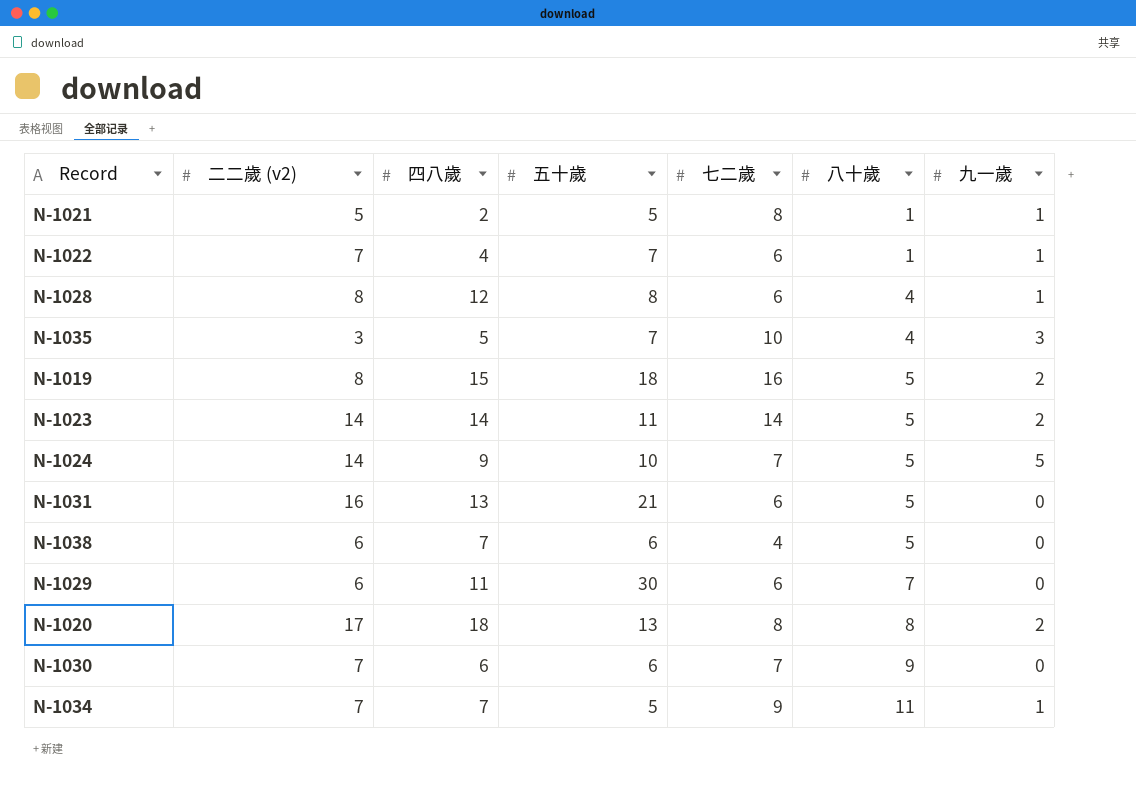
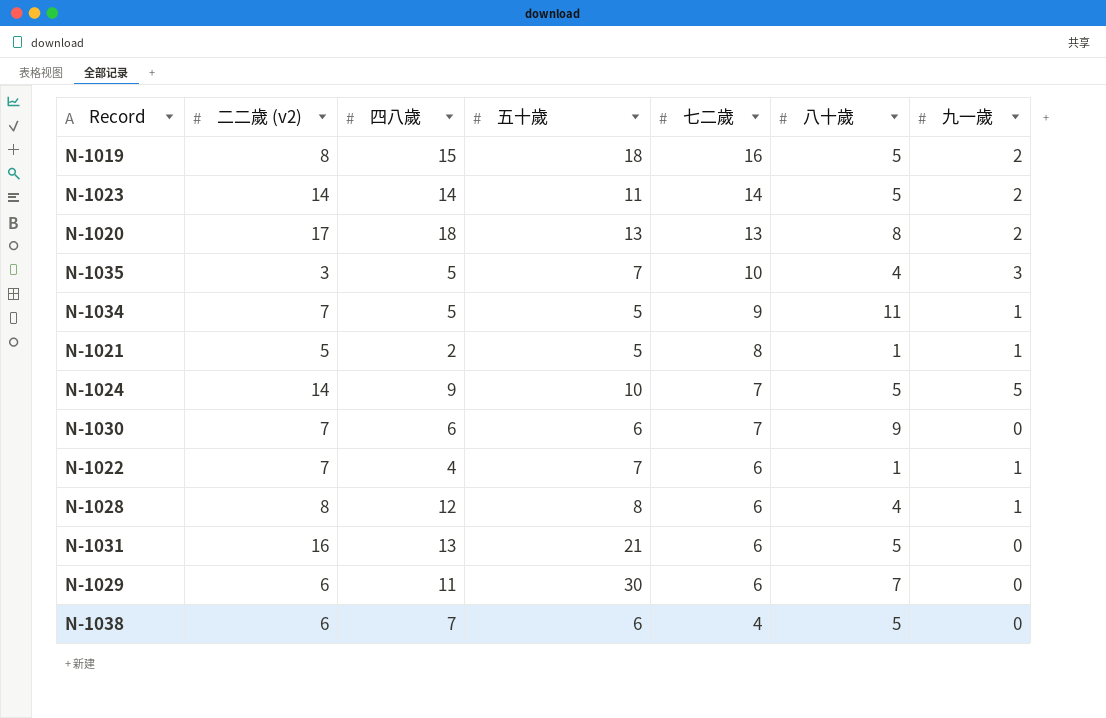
row order: 八十歲 ascending -> 七二歲 descending
N-1020 | 七二歲: 8 -> 13
N-1034 | 四八歲: 7 -> 5

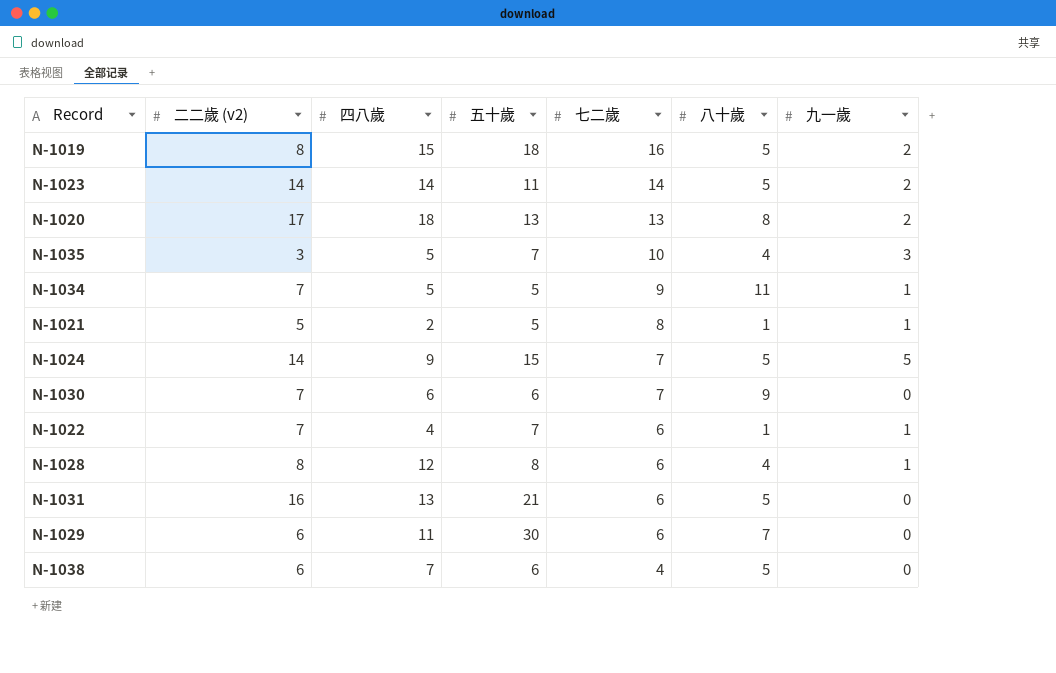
N-1024 | 五十歲: 10 -> 15

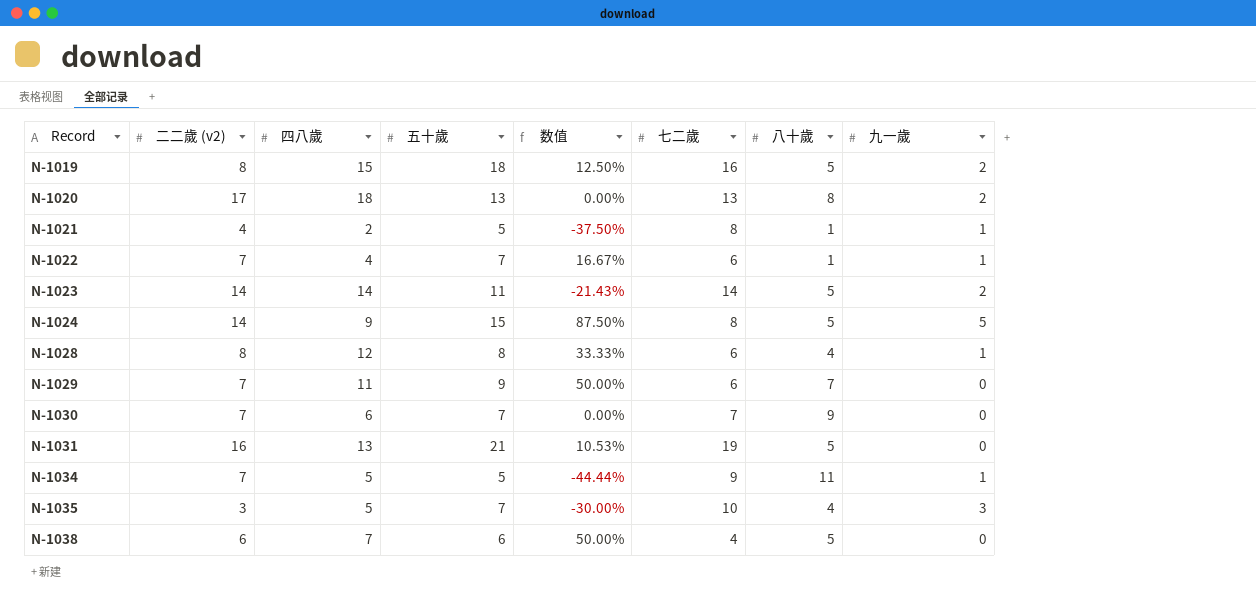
row order: 七二歲 descending -> Record ascending
column 数值 | formula: none -> ([五十歲] - [七二歲]) / [七二歲]
N-1021 | 二二歲 (v2): 5 -> 4
N-1024 | 七二歲: 7 -> 8
N-1029 | 二二歲 (v2): 6 -> 7
N-1029 | 五十歲: 30 -> 9
N-1030 | 五十歲: 6 -> 7
N-1031 | 七二歲: 6 -> 19

